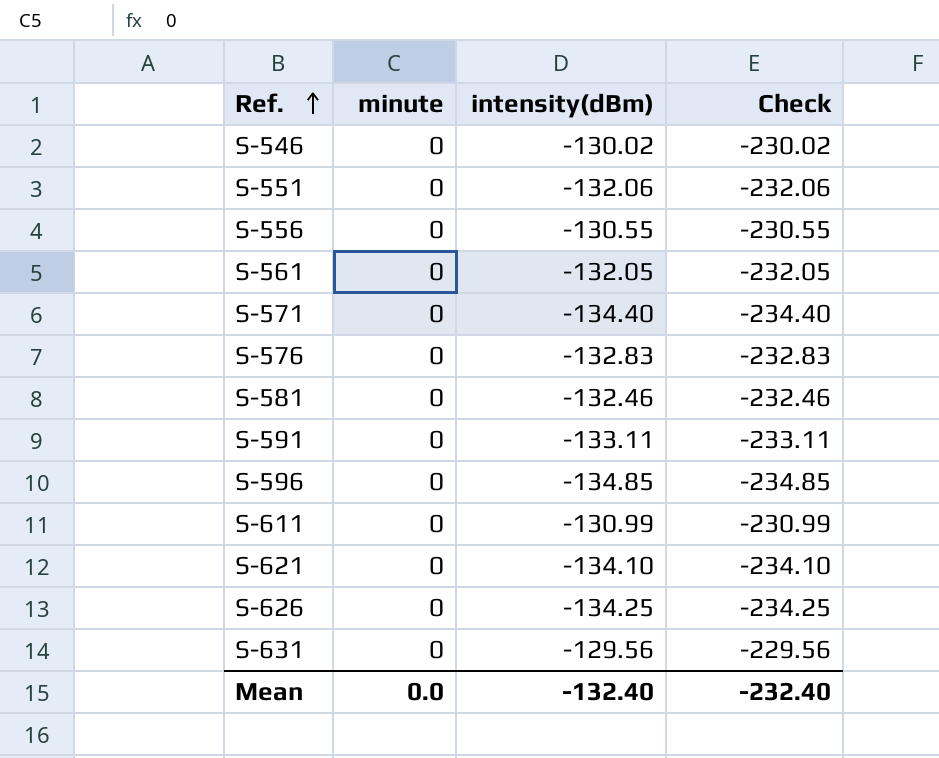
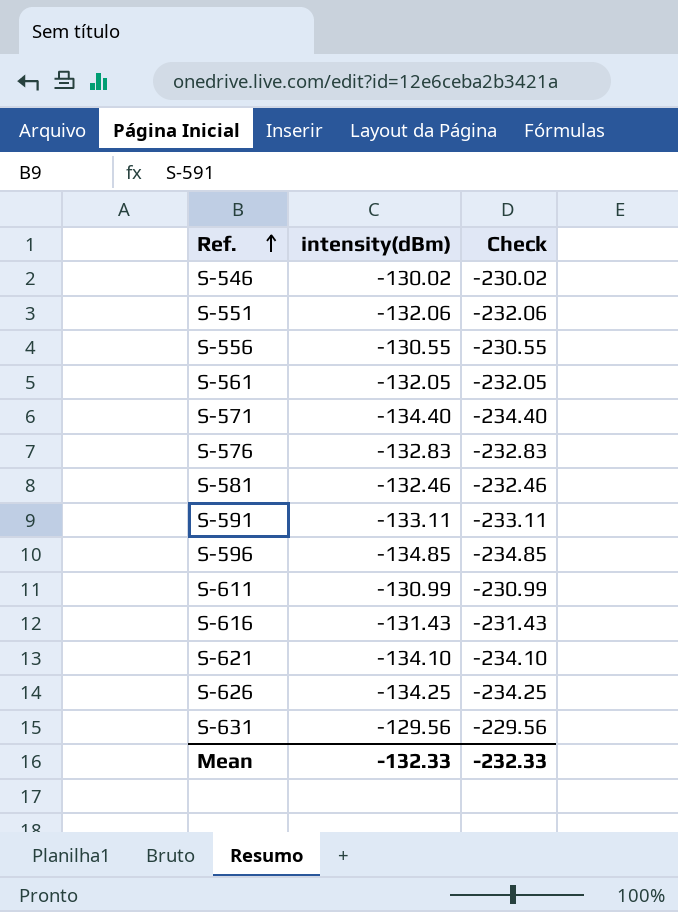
column minute | position: 2 -> none
row S-616: none -> -131.43 | -231.43
Mean | intensity(dBm): -132.40 -> -132.33
Mean | Check: -232.40 -> -232.33

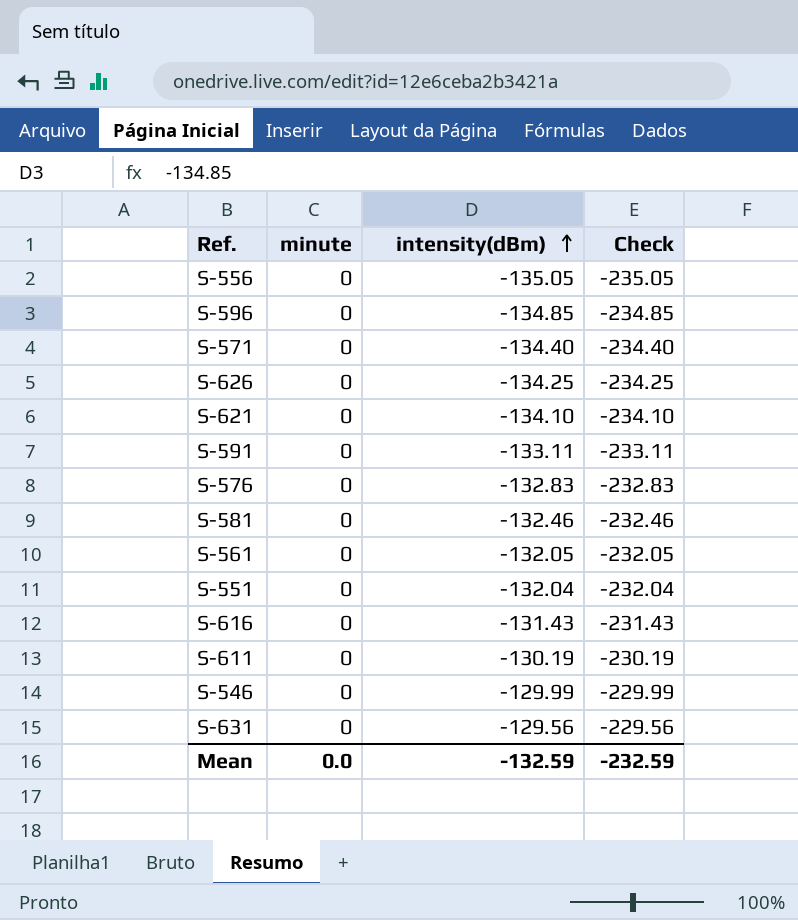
row order: Ref. ascending -> intensity(dBm) ascending
column minute | position: none -> 2
S-556 | intensity(dBm): -130.55 -> -135.05
S-556 | Check: -230.55 -> -235.05
S-551 | intensity(dBm): -132.06 -> -132.04
S-551 | Check: -232.06 -> -232.04
S-611 | intensity(dBm): -130.99 -> -130.19
S-611 | Check: -230.99 -> -230.19
S-546 | intensity(dBm): -130.02 -> -129.99
S-546 | Check: -230.02 -> -229.99
Mean | intensity(dBm): -132.33 -> -132.59
Mean | Check: -232.33 -> -232.59

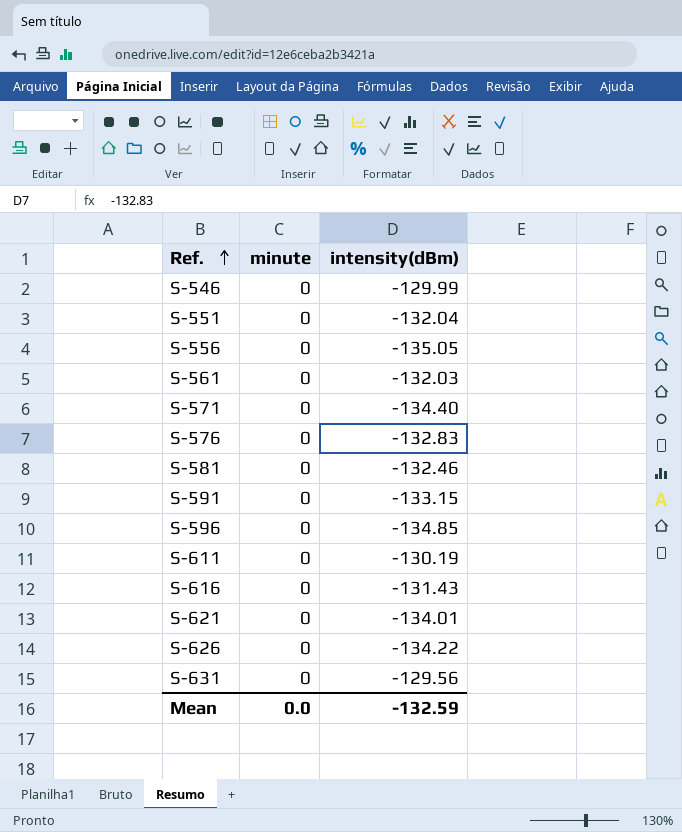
row order: intensity(dBm) ascending -> Ref. ascending
column Check | formula: [intensity(dBm)] - 100 -> none
S-561 | intensity(dBm): -132.05 -> -132.03
S-591 | intensity(dBm): -133.11 -> -133.15
S-621 | intensity(dBm): -134.10 -> -134.01
S-626 | intensity(dBm): -134.25 -> -134.22

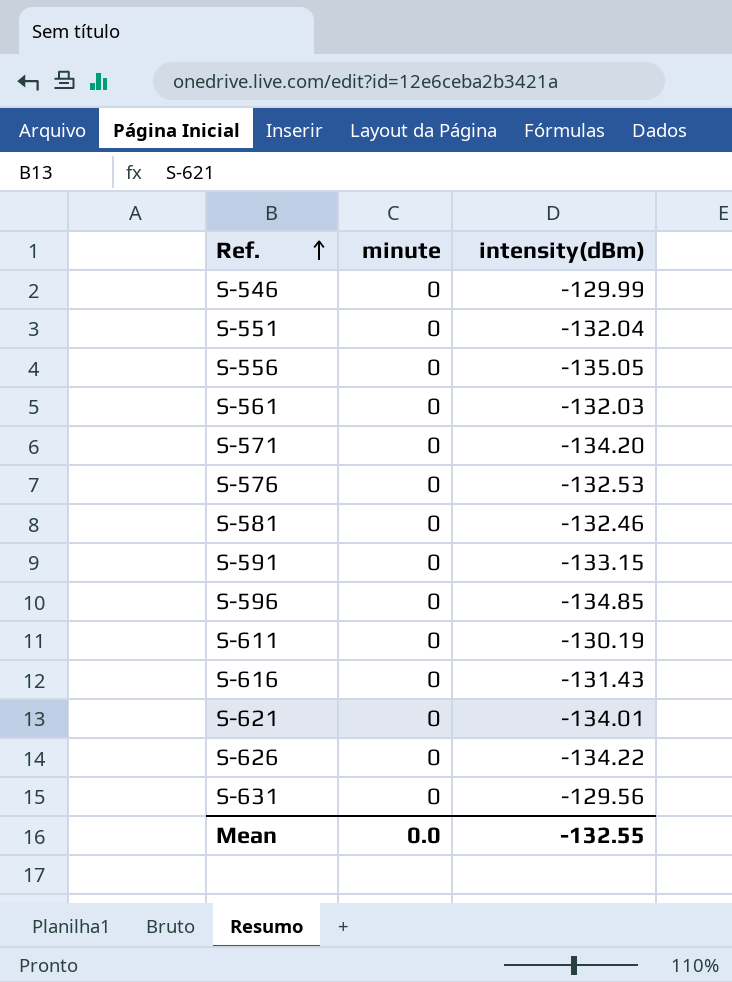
S-571 | intensity(dBm): -134.40 -> -134.20
S-576 | intensity(dBm): -132.83 -> -132.53
Mean | intensity(dBm): -132.59 -> -132.55

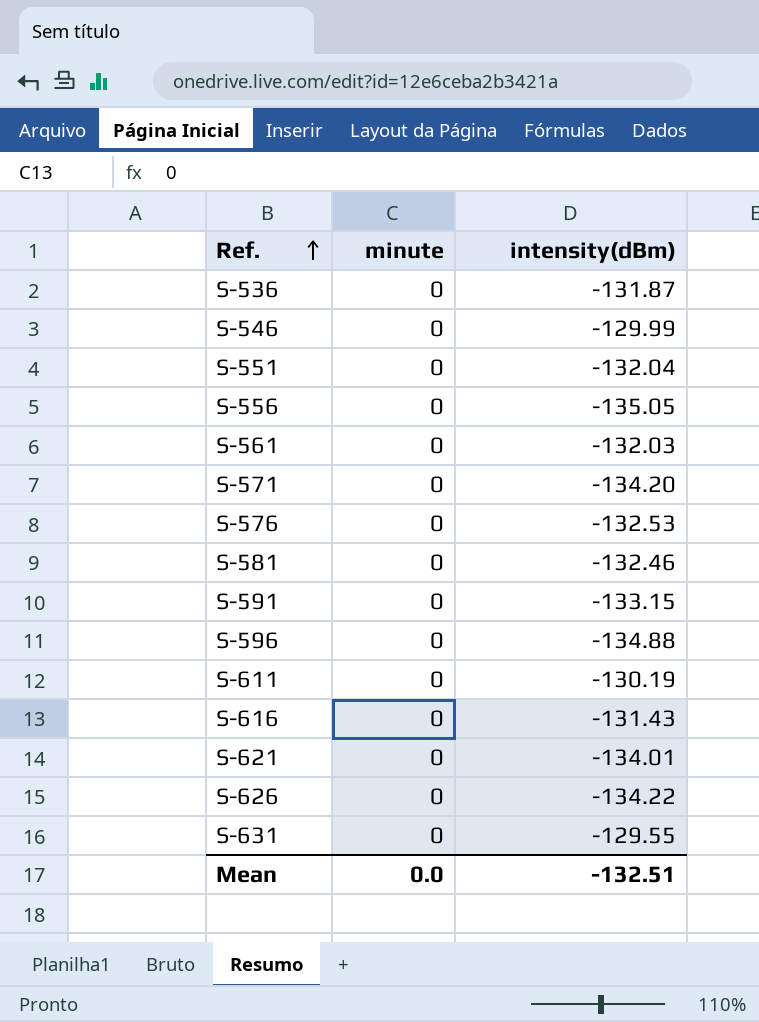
row S-536: none -> 0 | -131.87
S-596 | intensity(dBm): -134.85 -> -134.88
S-631 | intensity(dBm): -129.56 -> -129.55
Mean | intensity(dBm): -132.55 -> -132.51

